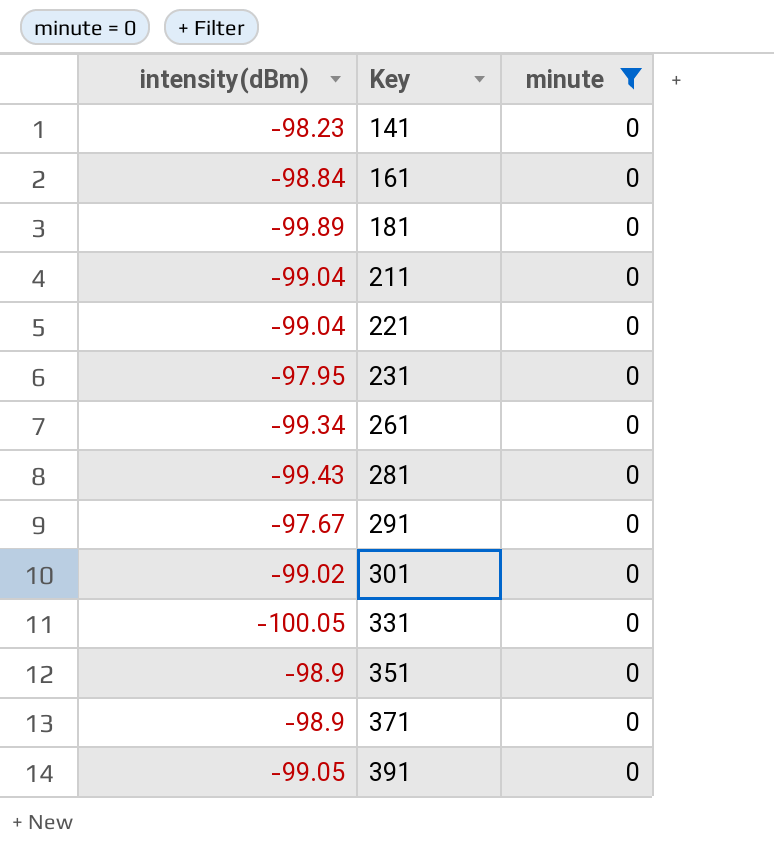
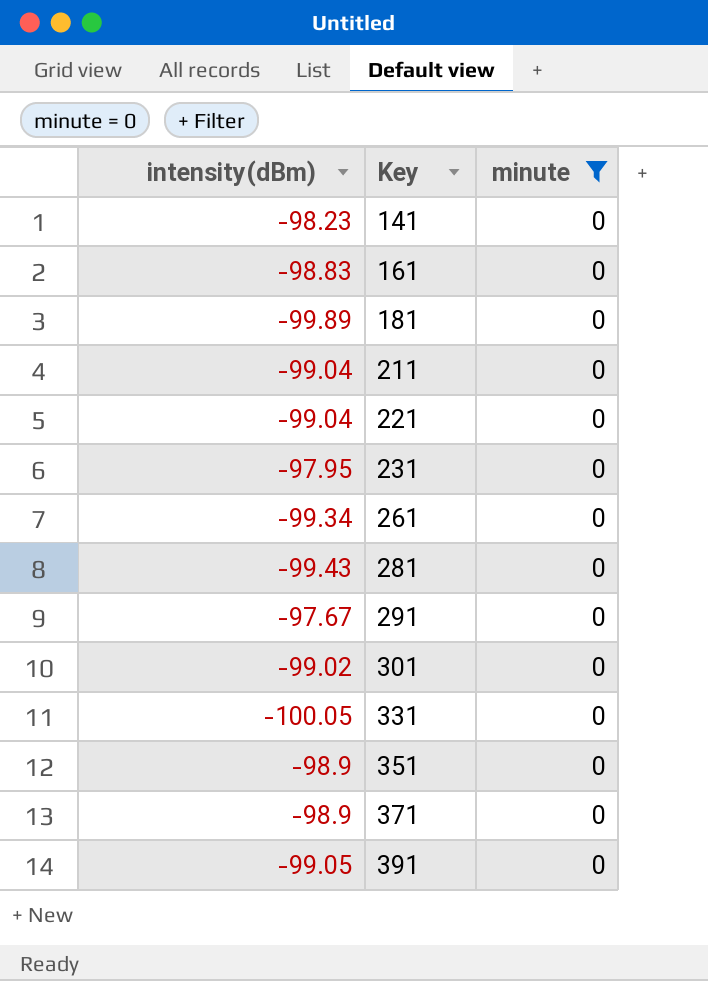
161 | intensity(dBm): -98.84 -> -98.83

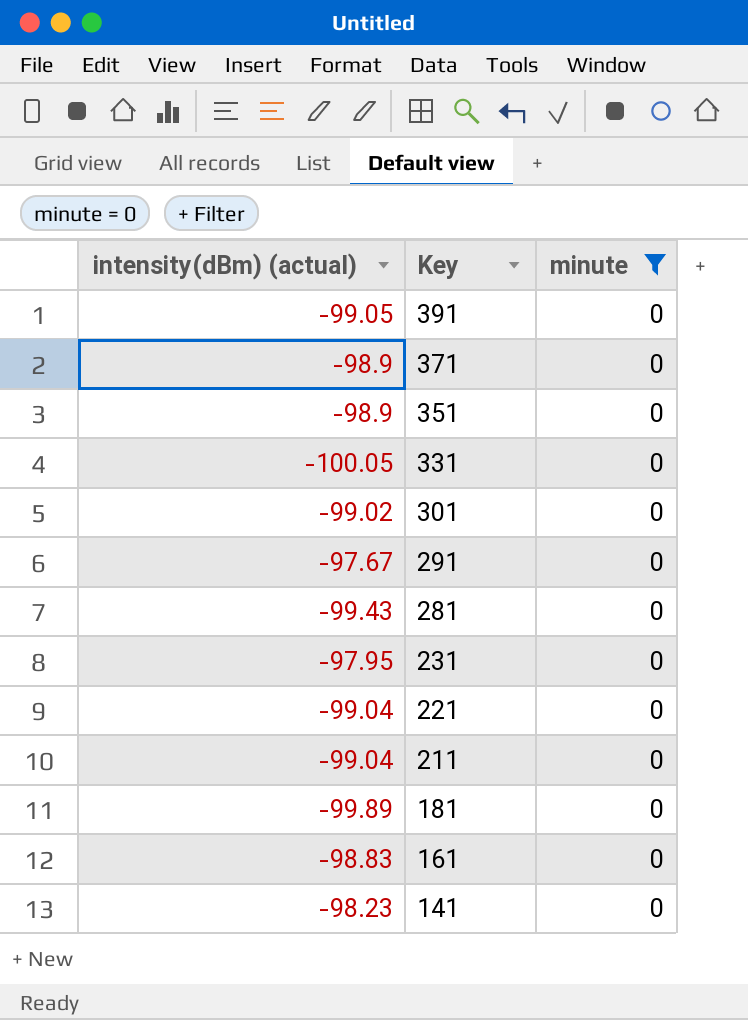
row order: Key ascending -> Key descending
column name: intensity(dBm) -> intensity(dBm) (actual)
row 261: -99.34 | 0 -> none

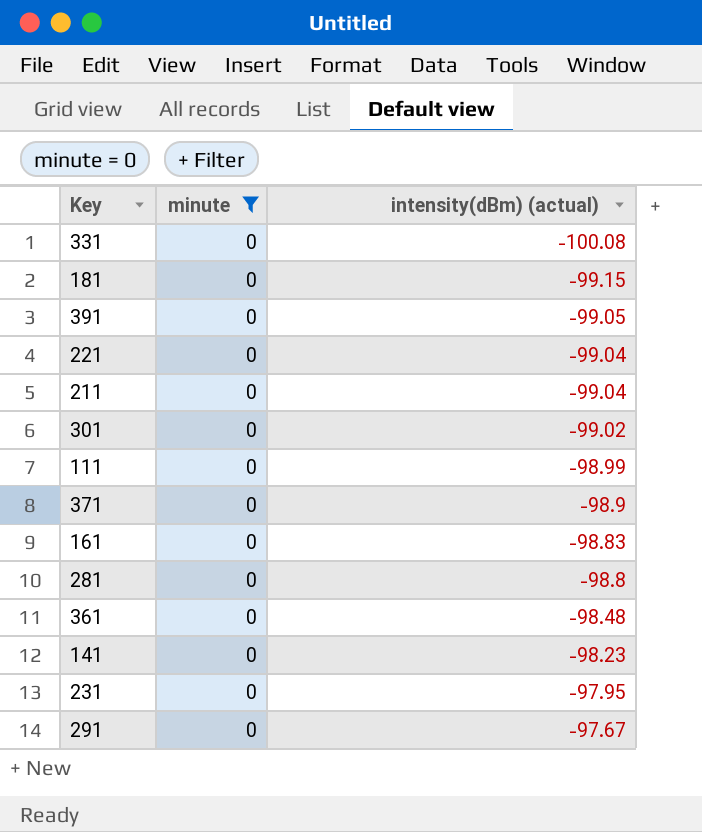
row order: Key descending -> intensity(dBm) (actual) ascending
column intensity(dBm) (actual) | position: 1 -> 3
row 351: -98.9 | 0 -> none
331 | intensity(dBm) (actual): -100.05 -> -100.08
181 | intensity(dBm) (actual): -99.89 -> -99.15
row 111: none -> 0 | -98.99
281 | intensity(dBm) (actual): -99.43 -> -98.8
row 361: none -> 0 | -98.48

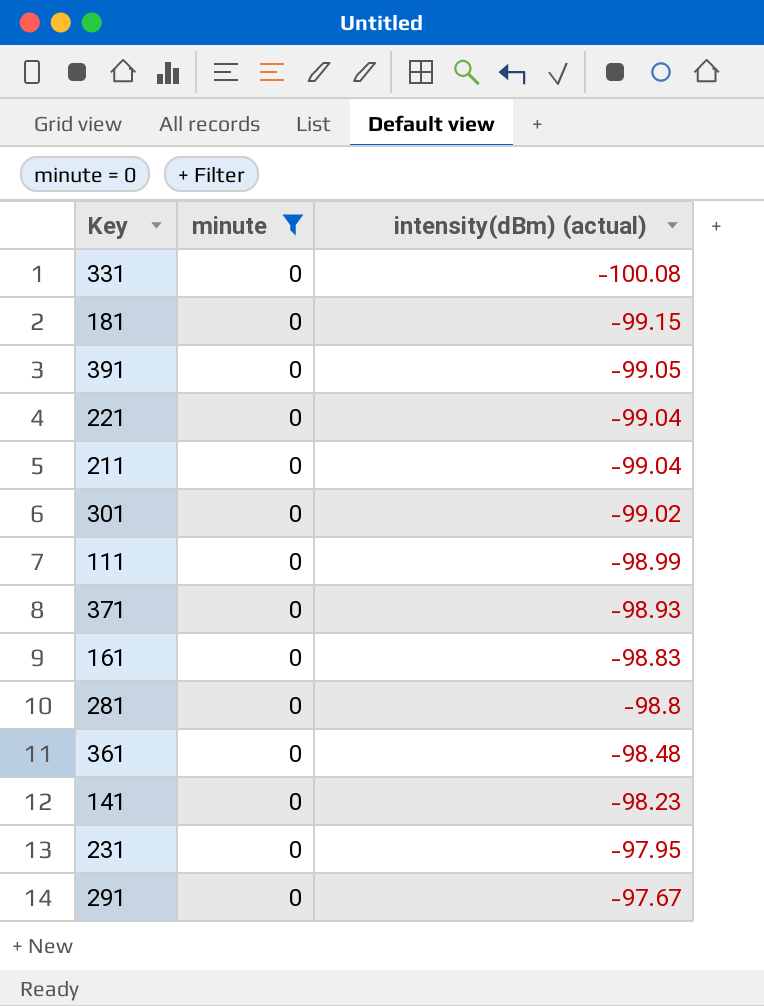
371 | intensity(dBm) (actual): -98.9 -> -98.93

